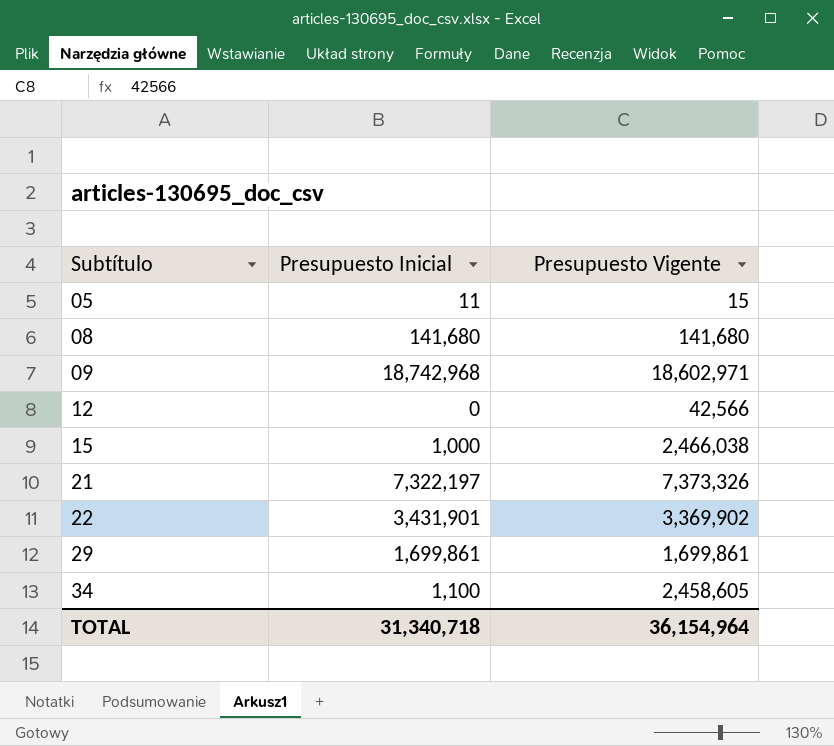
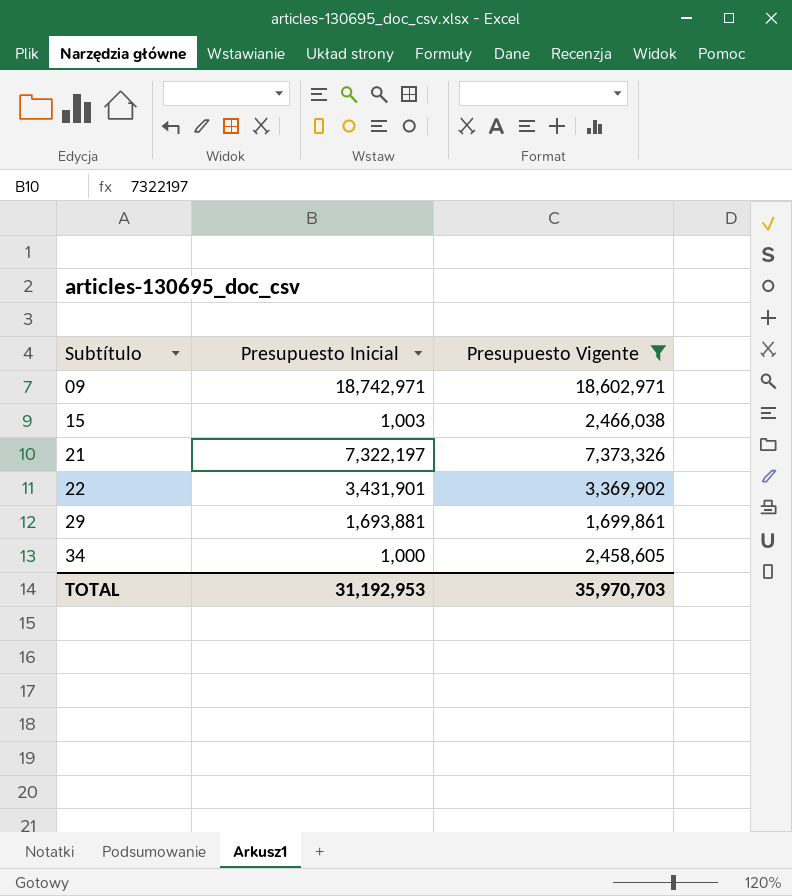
filter: none -> Presupuesto Vigente >= 1,699,861
09 | Presupuesto Inicial: 18,742,968 -> 18,742,971
15 | Presupuesto Inicial: 1,000 -> 1,003
29 | Presupuesto Inicial: 1,699,861 -> 1,693,881
34 | Presupuesto Inicial: 1,100 -> 1,000
TOTAL | Presupuesto Inicial: 31,340,718 -> 31,192,953
TOTAL | Presupuesto Vigente: 36,154,964 -> 35,970,703

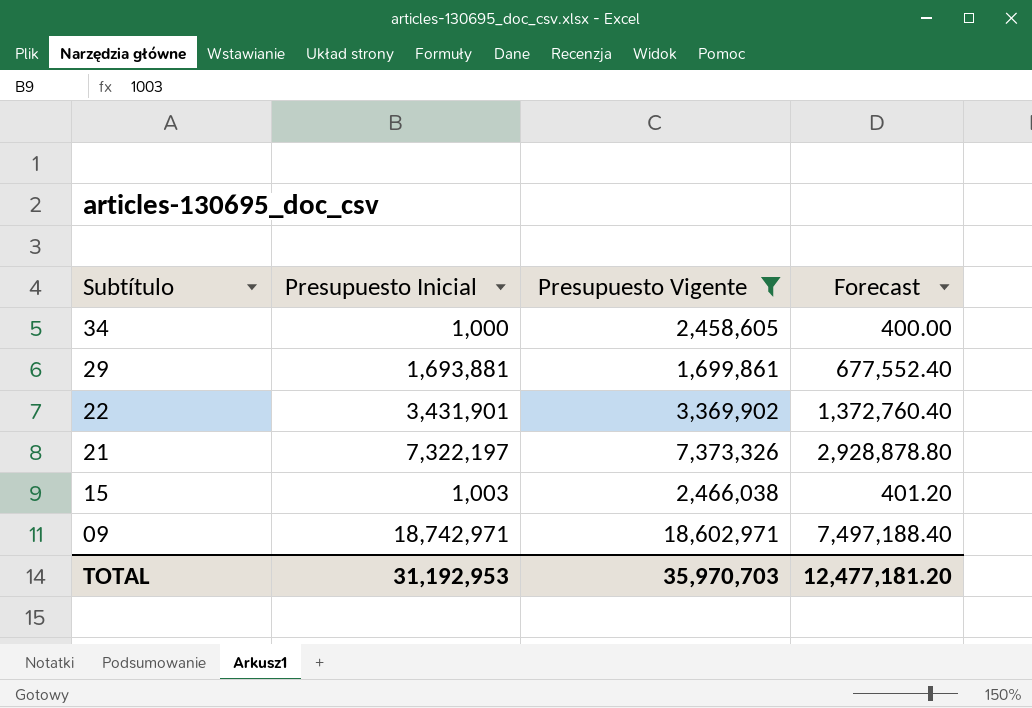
row order: Subtítulo ascending -> Subtítulo descending
column Forecast | formula: none -> [Presupuesto Inicial] * 0.4

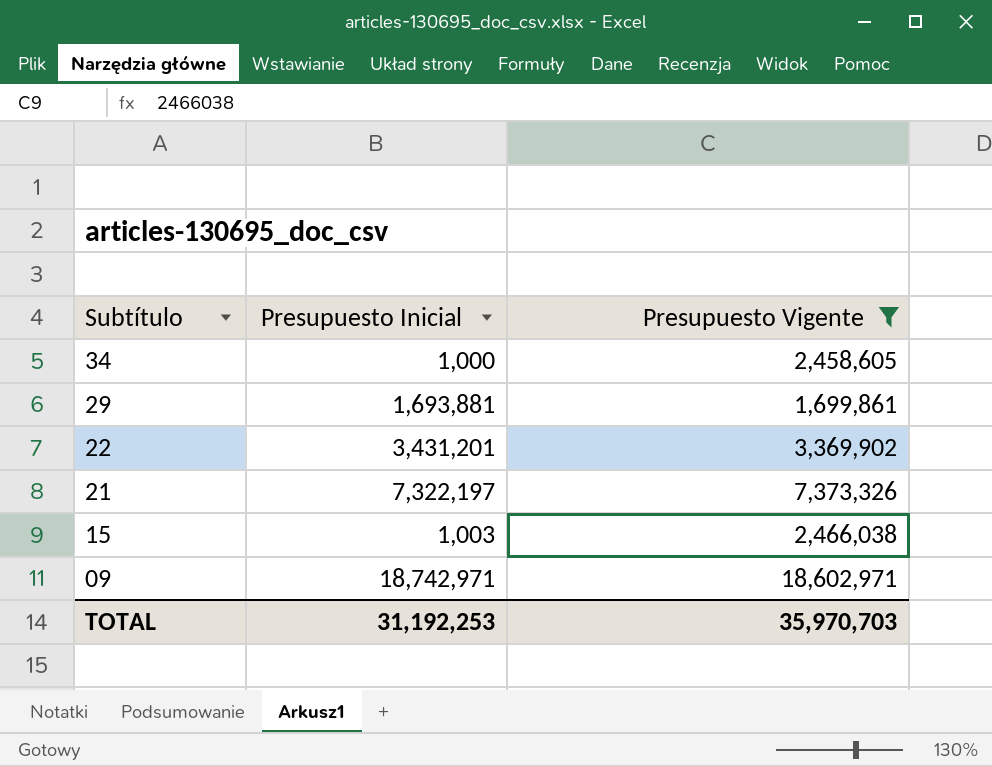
column Forecast | formula: [Presupuesto Inicial] * 0.4 -> none
22 | Presupuesto Inicial: 3,431,901 -> 3,431,201
TOTAL | Presupuesto Inicial: 31,192,953 -> 31,192,253

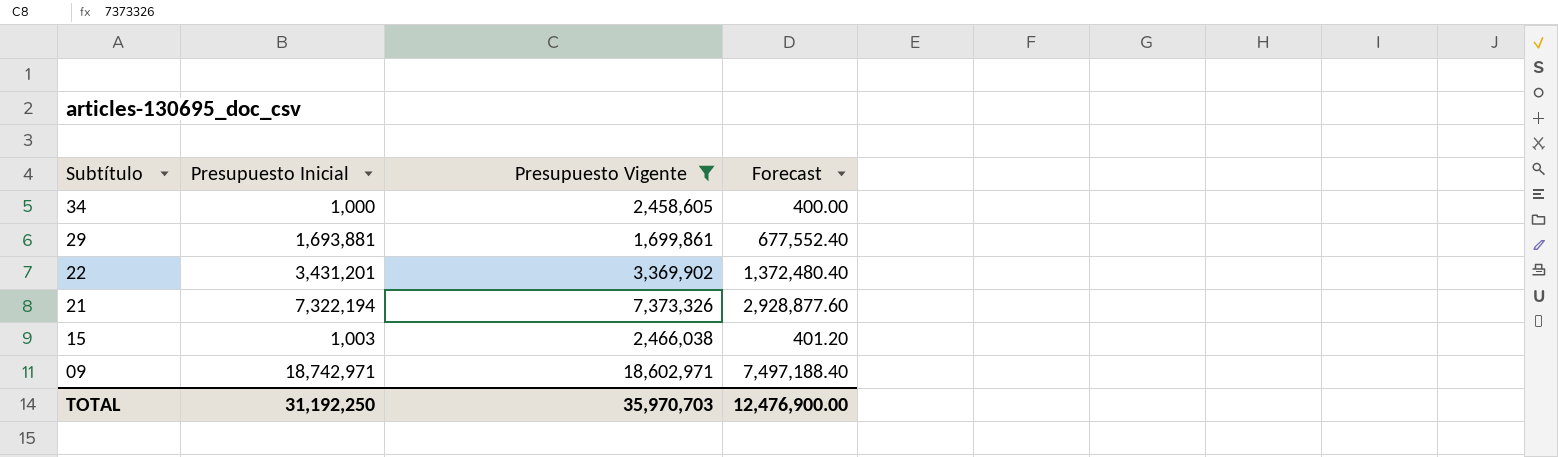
column Forecast | formula: none -> [Presupuesto Inicial] * 0.4
21 | Presupuesto Inicial: 7,322,197 -> 7,322,194
TOTAL | Presupuesto Inicial: 31,192,253 -> 31,192,250

